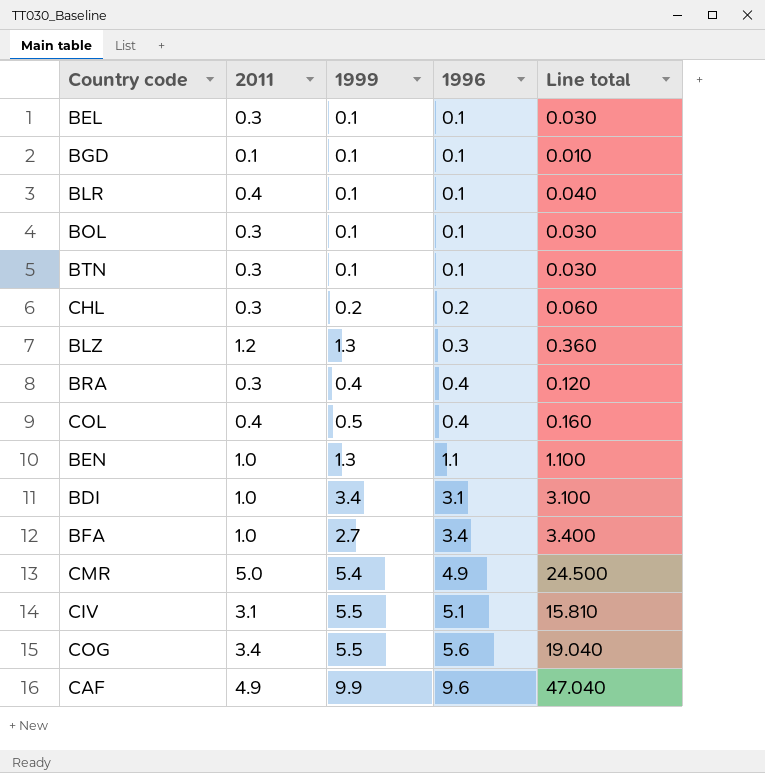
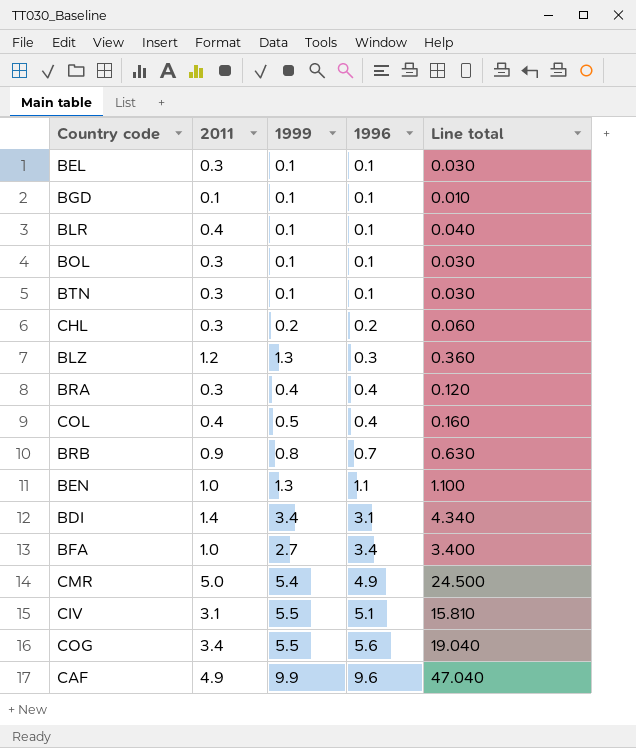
row BRB: none -> 0.9 | 0.8 | 0.7 | 0.630
BDI | 2011: 1.0 -> 1.4
BDI | Line total: 3.100 -> 4.340

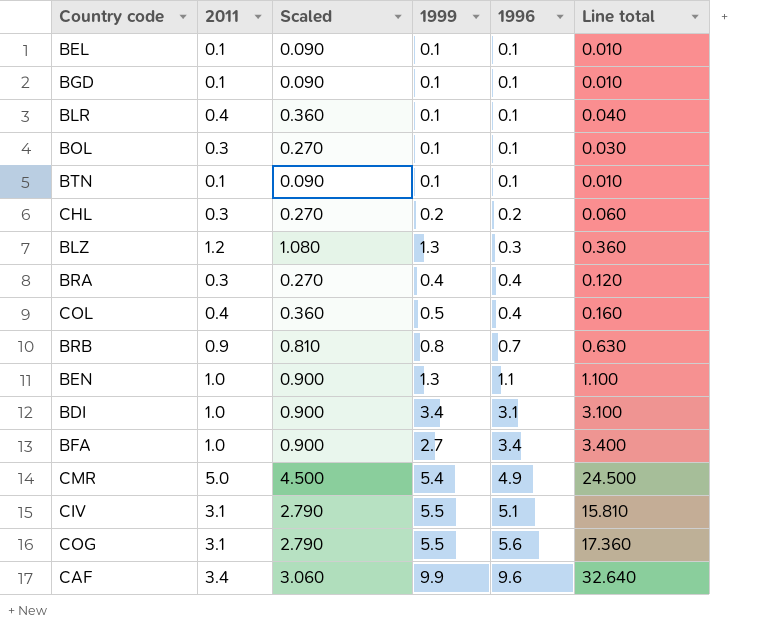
column Scaled | formula: none -> [2011] * 0.9
BEL | 2011: 0.3 -> 0.1
BEL | Line total: 0.030 -> 0.010
BTN | 2011: 0.3 -> 0.1
BTN | Line total: 0.030 -> 0.010
BDI | 2011: 1.4 -> 1.0
BDI | Line total: 4.340 -> 3.100
COG | 2011: 3.4 -> 3.1
COG | Line total: 19.040 -> 17.360
CAF | 2011: 4.9 -> 3.4
CAF | Line total: 47.040 -> 32.640

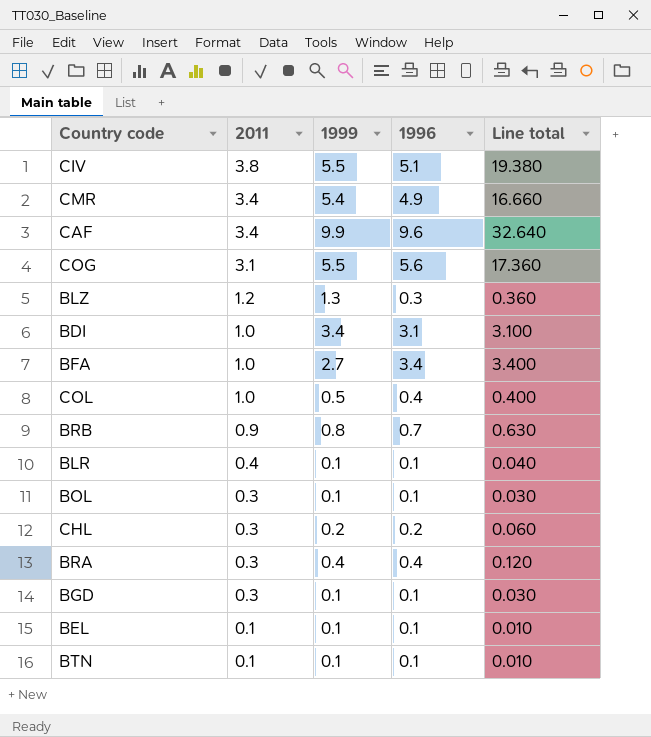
row order: 1996 ascending -> 2011 descending
column Scaled | formula: [2011] * 0.9 -> none
row BEN: 1.0 | 0.900 | 1.3 | 1.1 | 1.100 -> none
CIV | 2011: 3.1 -> 3.8
CIV | Line total: 15.810 -> 19.380
CMR | 2011: 5.0 -> 3.4
CMR | Line total: 24.500 -> 16.660
COL | 2011: 0.4 -> 1.0
COL | Line total: 0.160 -> 0.400
BGD | 2011: 0.1 -> 0.3
BGD | Line total: 0.010 -> 0.030

